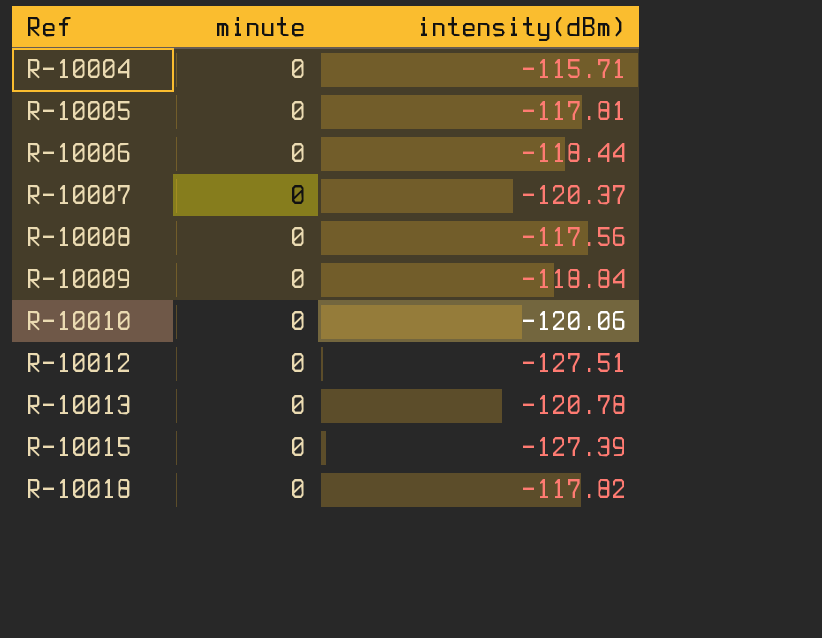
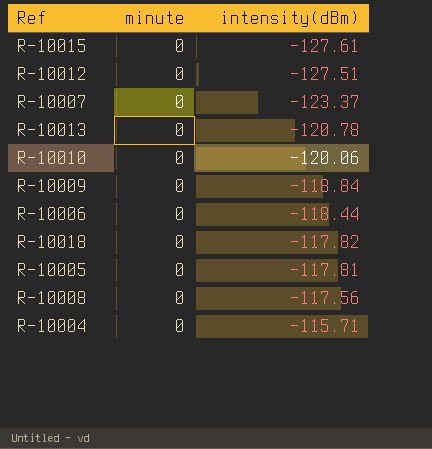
row order: Ref ascending -> intensity(dBm) ascending
R-10015 | intensity(dBm): -127.39 -> -127.61
R-10007 | intensity(dBm): -120.37 -> -123.37

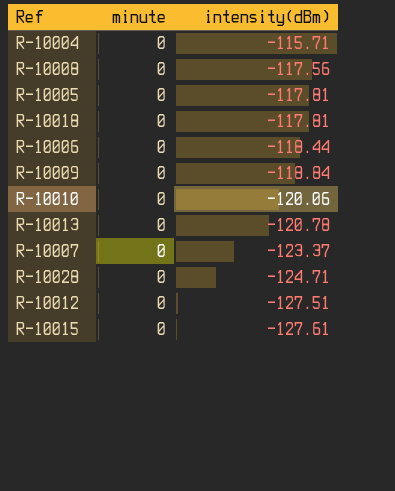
row order: intensity(dBm) ascending -> intensity(dBm) descending
R-10018 | intensity(dBm): -117.82 -> -117.81
row R-10028: none -> 0 | -124.71

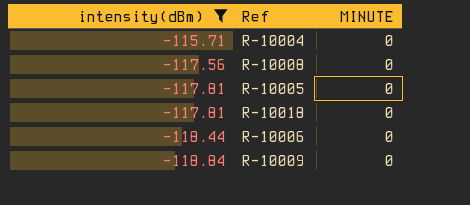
filter: none -> intensity(dBm) >= -118.84
column intensity(dBm) | position: 3 -> 1
column name: minute -> MINUTE

